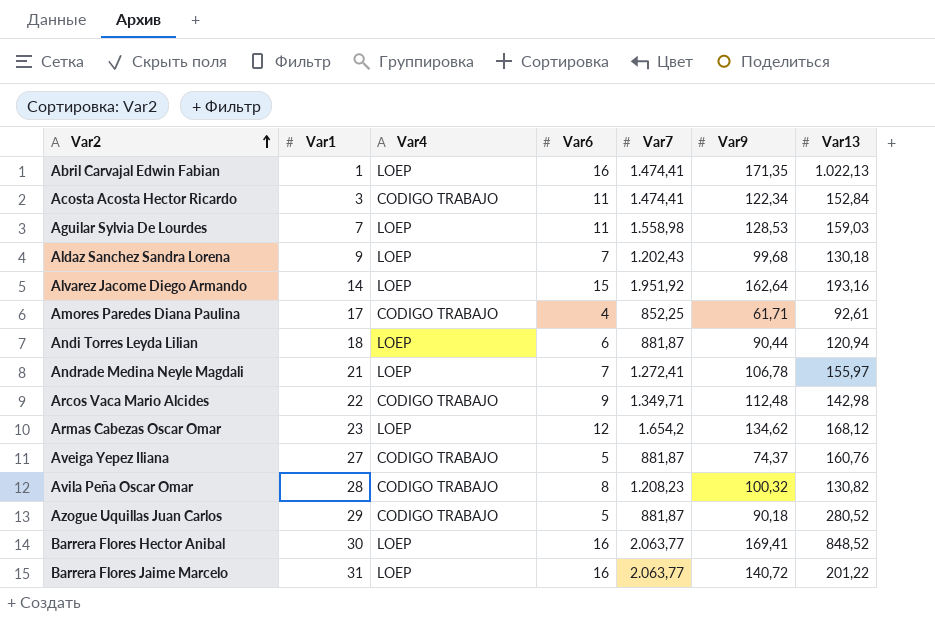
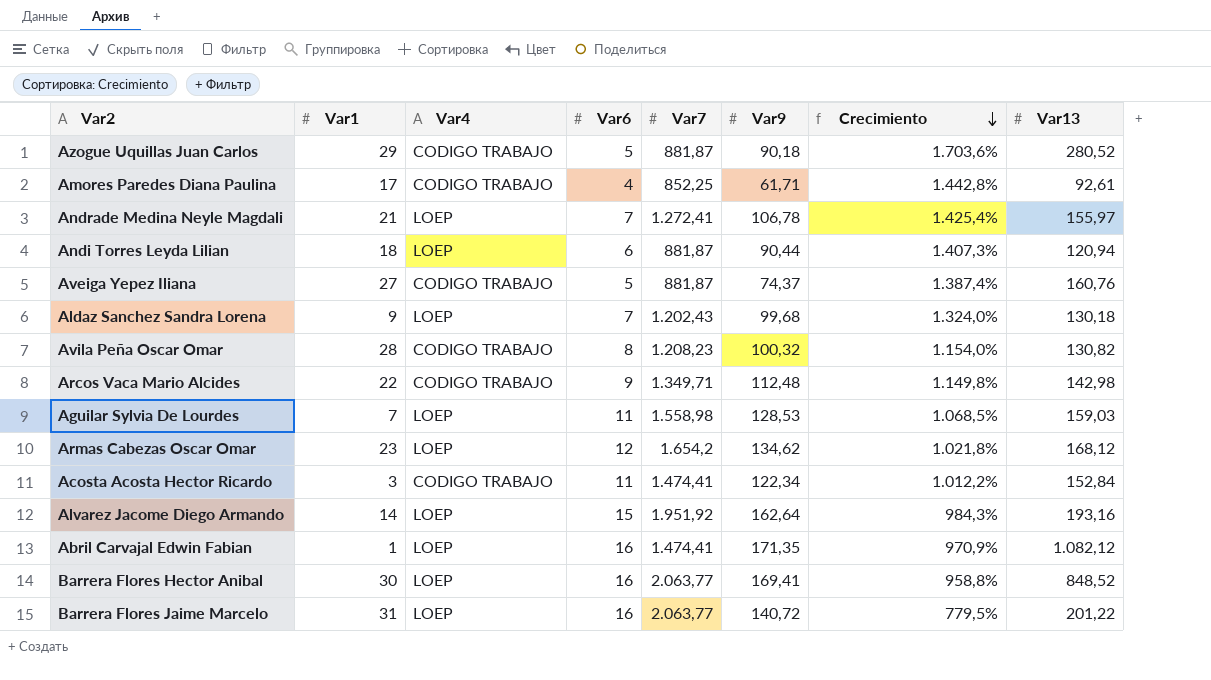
row order: Var2 ascending -> Crecimiento descending
column Crecimiento | formula: none -> ([Var9] - [Var6]) / [Var6]
Abril Carvajal Edwin Fabian | Var13: 1.022,13 -> 1.082,12

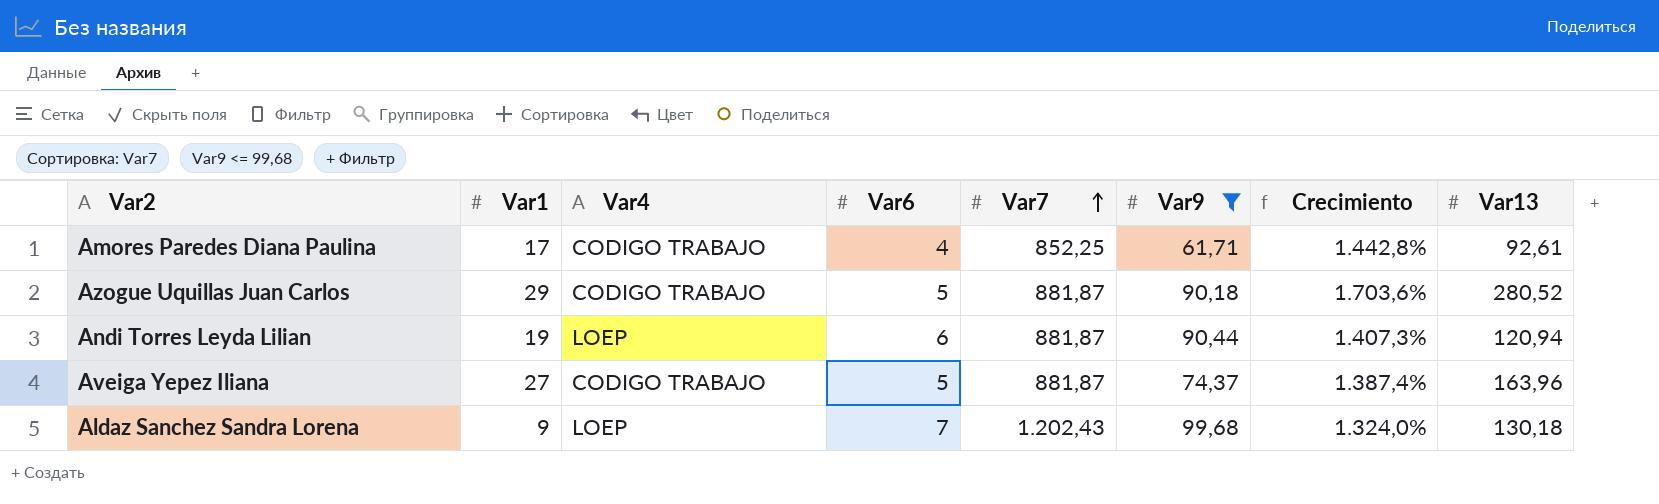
filter: none -> Var9 <= 99,68
row order: Crecimiento descending -> Var7 ascending
Andi Torres Leyda Lilian | Var1: 18 -> 19
Aveiga Yepez Iliana | Var13: 160,76 -> 163,96

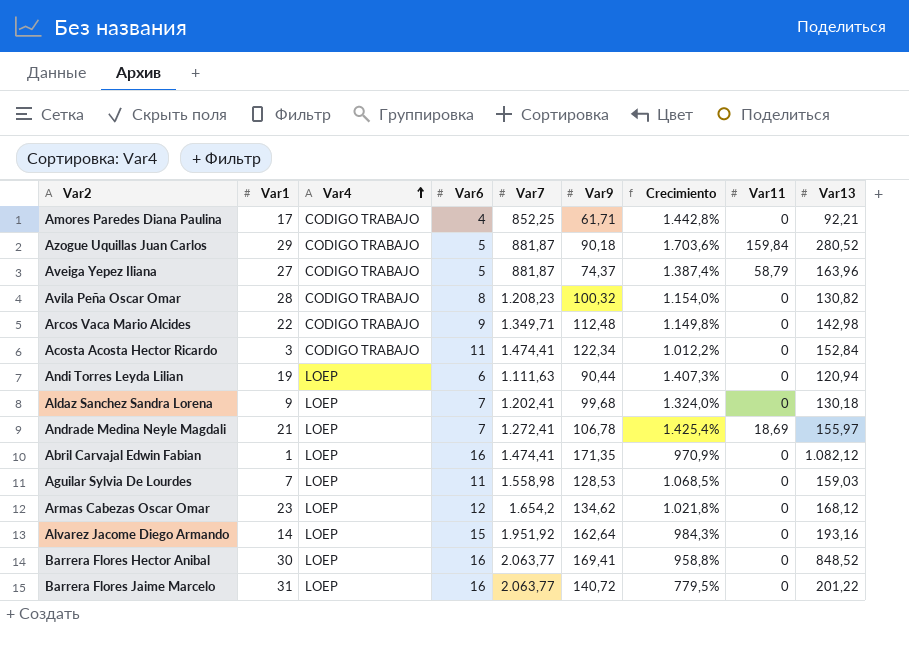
filter: Var9 <= 99,68 -> none
row order: Var7 ascending -> Var4 ascending
column Var11 | position: none -> 8
Amores Paredes Diana Paulina | Var13: 92,61 -> 92,21
Andi Torres Leyda Lilian | Var7: 881,87 -> 1.111,63
Aldaz Sanchez Sandra Lorena | Var7: 1.202,43 -> 1.202,41

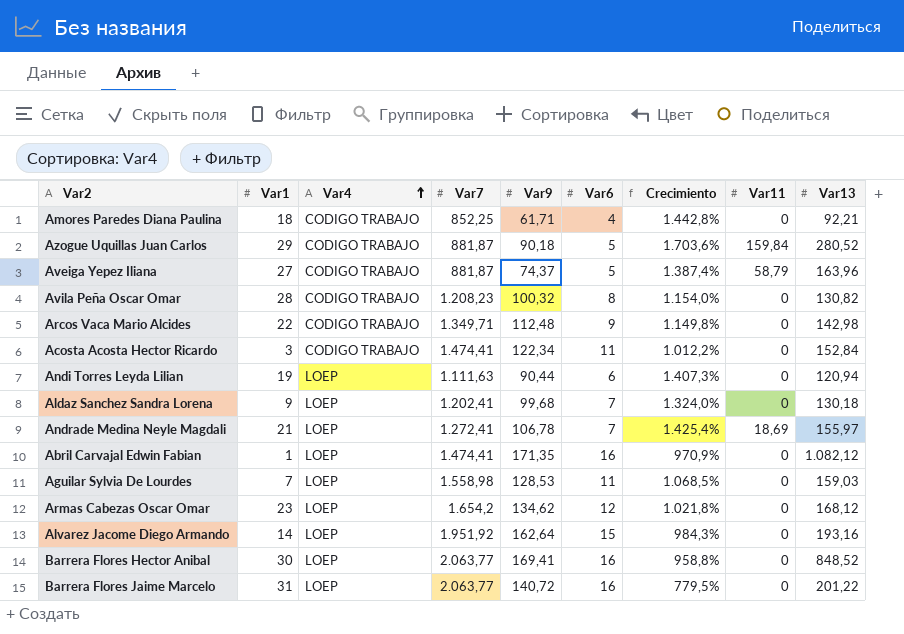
column Var6 | position: 4 -> 6
Amores Paredes Diana Paulina | Var1: 17 -> 18

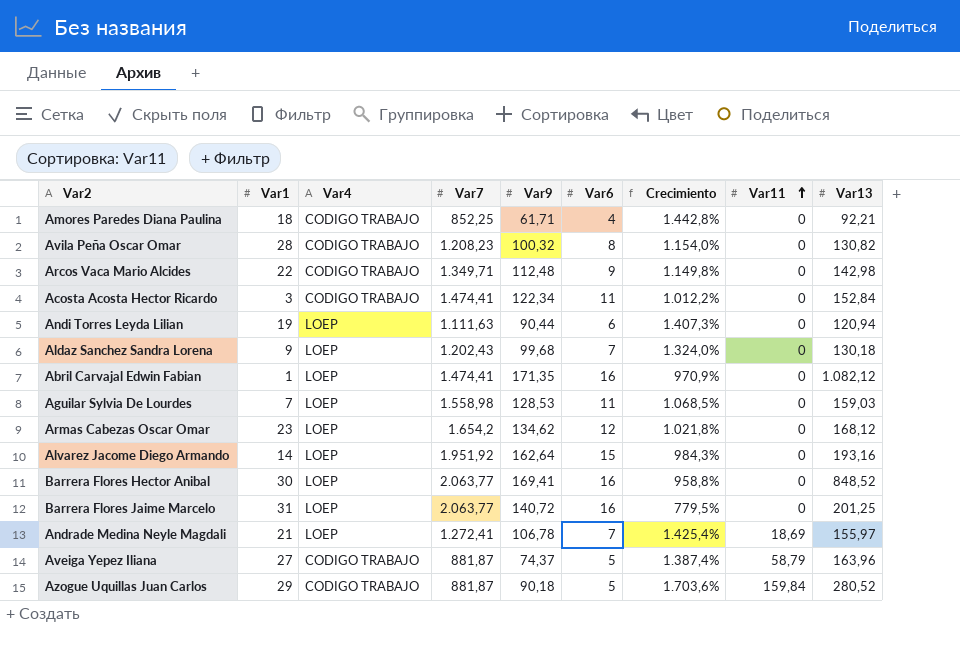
row order: Var4 ascending -> Var11 ascending
Aldaz Sanchez Sandra Lorena | Var7: 1.202,41 -> 1.202,43
Barrera Flores Jaime Marcelo | Var13: 201,22 -> 201,25

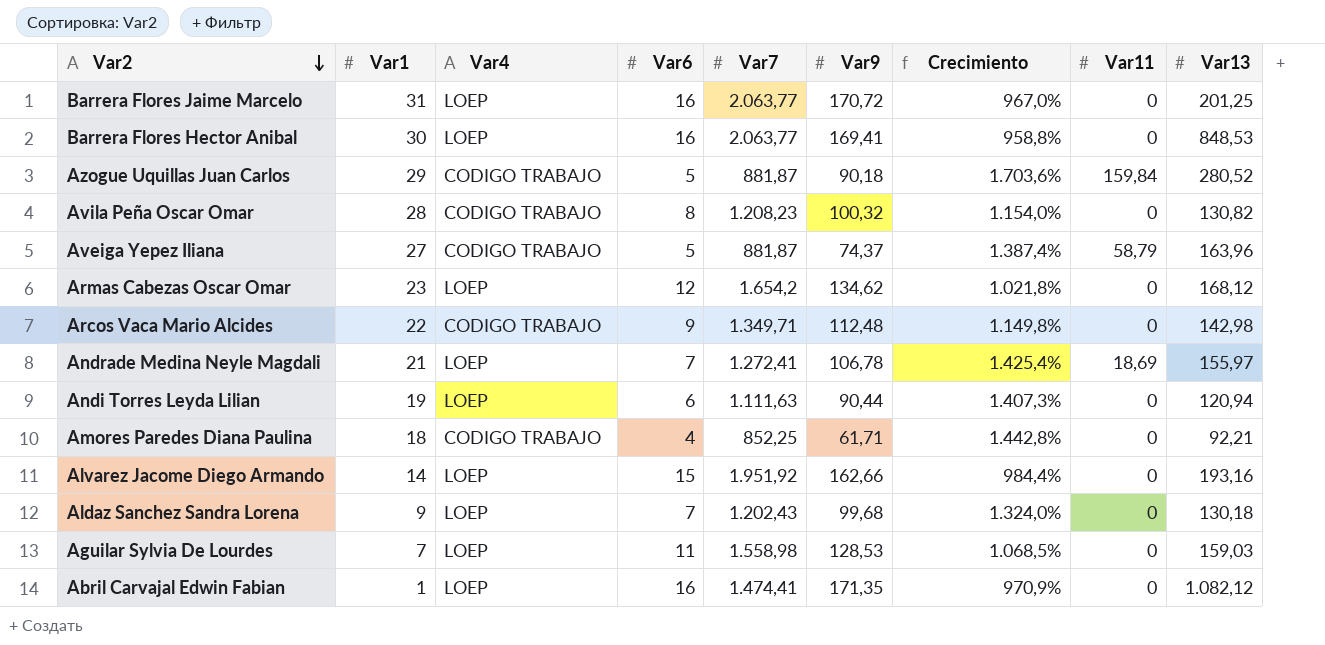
row order: Var11 ascending -> Var2 descending
column Var6 | position: 6 -> 4
row Acosta Acosta Hector Ricardo: 3 | CODIGO TRABAJO | 1.474,41 | 122,34 | 11 | 1.012,2% | 0 | 152,84 -> none
Barrera Flores Jaime Marcelo | Var9: 140,72 -> 170,72
Barrera Flores Jaime Marcelo | Crecimiento: 779,5% -> 967,0%
Barrera Flores Hector Anibal | Var13: 848,52 -> 848,53
Alvarez Jacome Diego Armando | Var9: 162,64 -> 162,66
Alvarez Jacome Diego Armando | Crecimiento: 984,3% -> 984,4%

